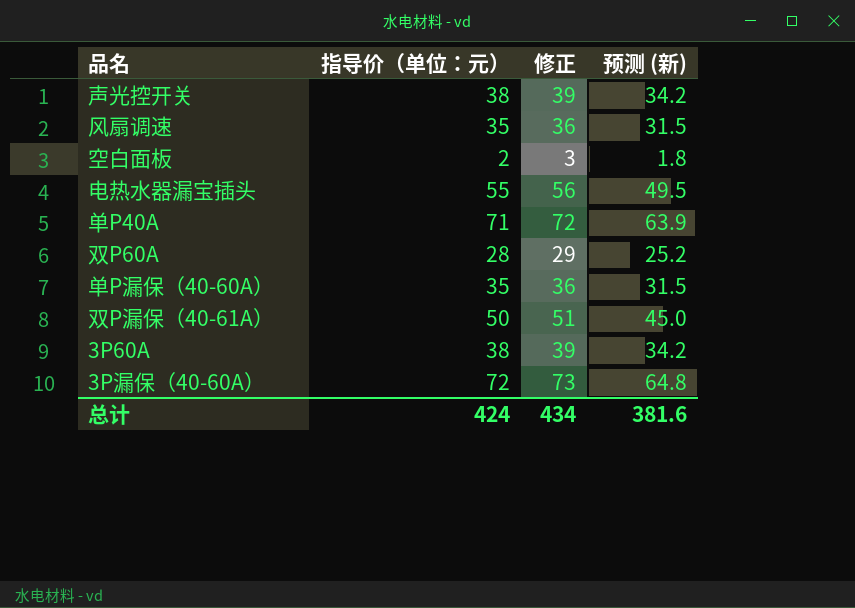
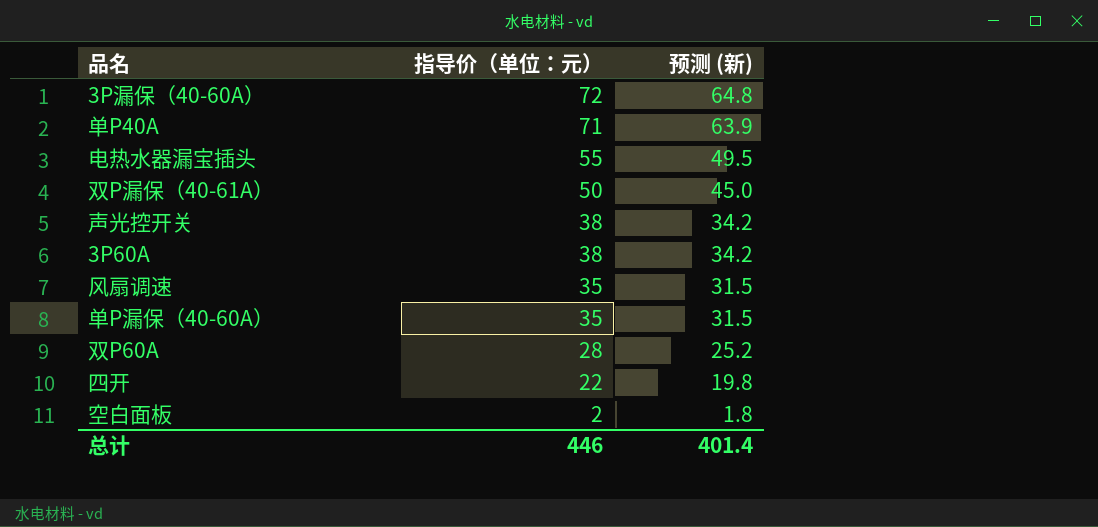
row order: none -> 指导价（单位：元） descending
column 修正 | formula: [指导价（单位：元）] + 1 -> none
row 四开: none -> 22 | 19.8
总计 | 指导价（单位：元）: 424 -> 446
总计 | 预测 (新): 381.6 -> 401.4

